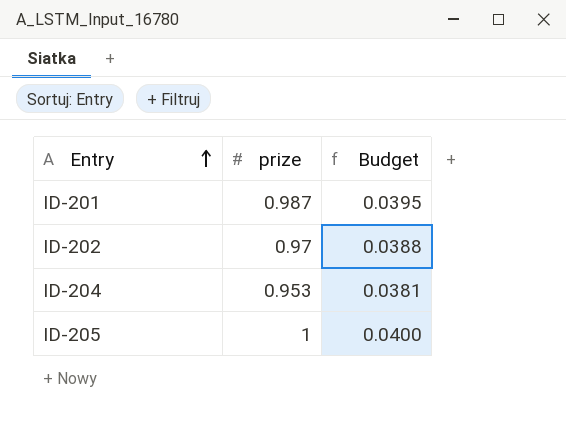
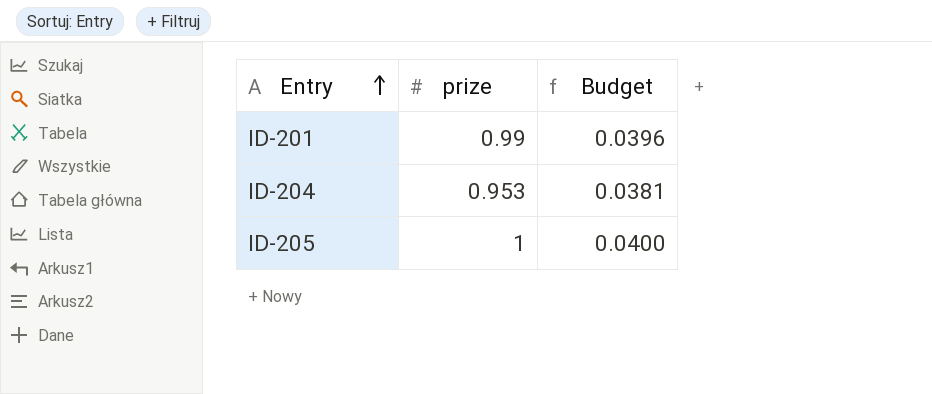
row ID-202: 0.97 | 0.0388 -> none
ID-201 | prize: 0.987 -> 0.99
ID-201 | Budget: 0.0395 -> 0.0396

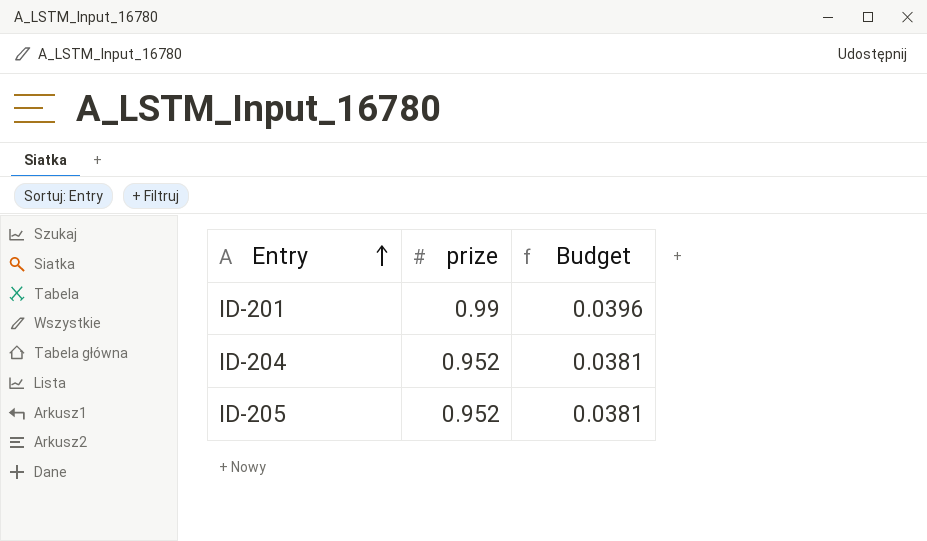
ID-204 | prize: 0.953 -> 0.952
ID-205 | prize: 1 -> 0.952
ID-205 | Budget: 0.0400 -> 0.0381

